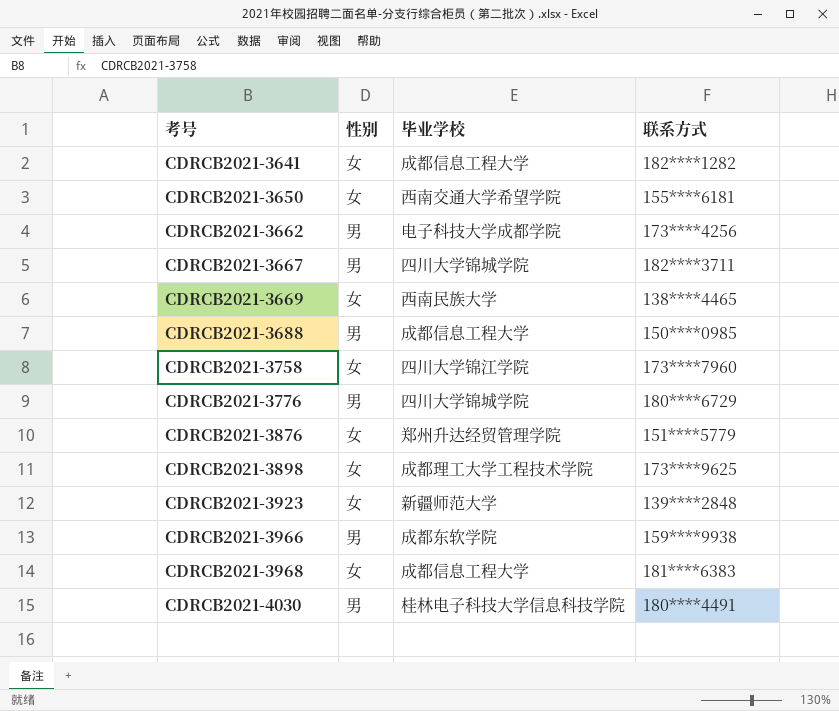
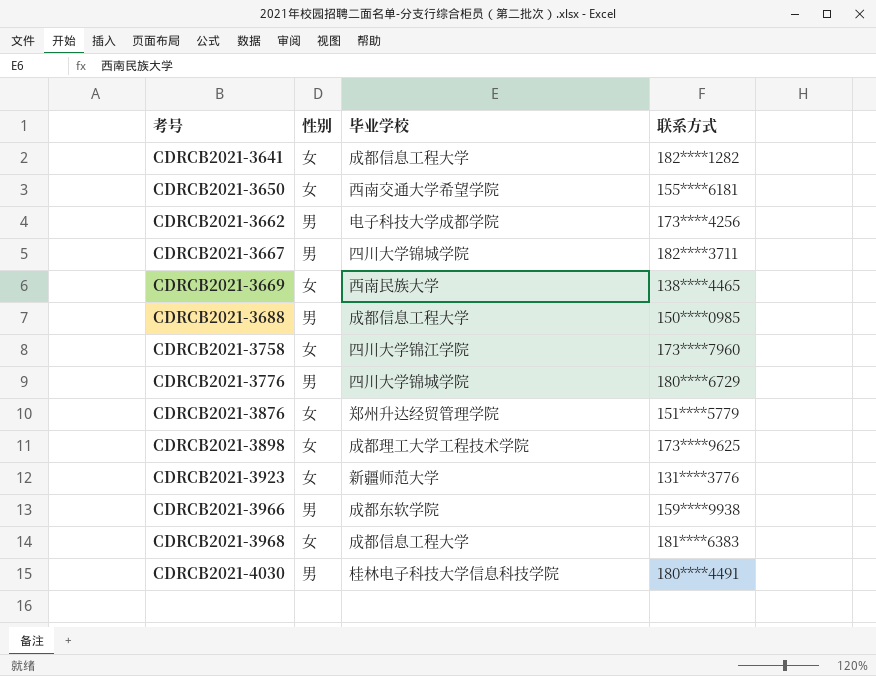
CDRCB2021-3923 | 联系方式: 139****2848 -> 131****3776

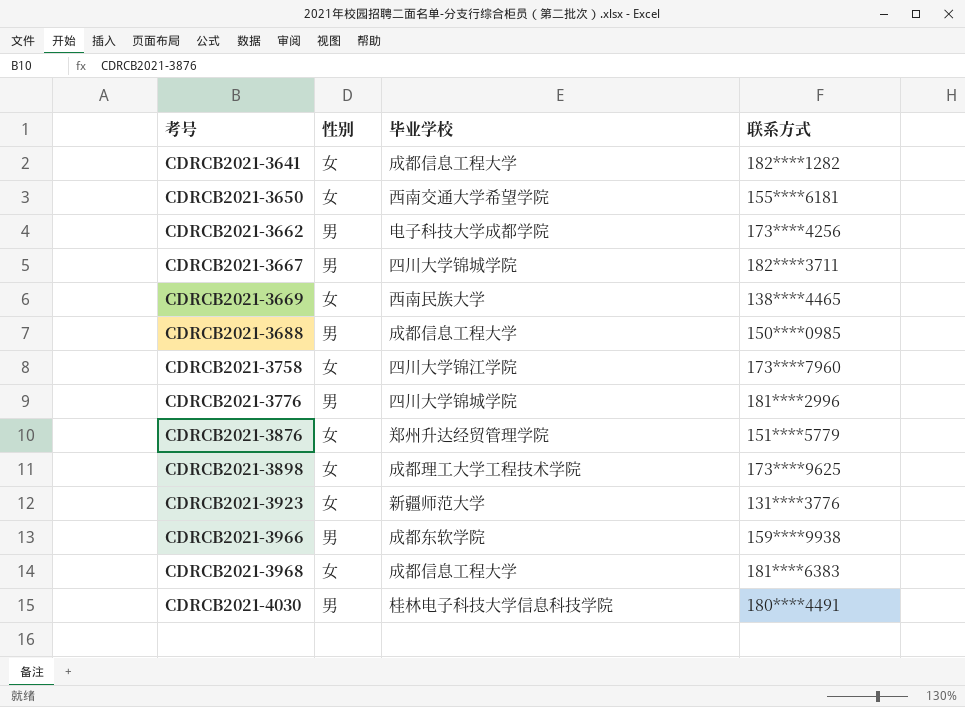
CDRCB2021-3776 | 联系方式: 180****6729 -> 181****2996

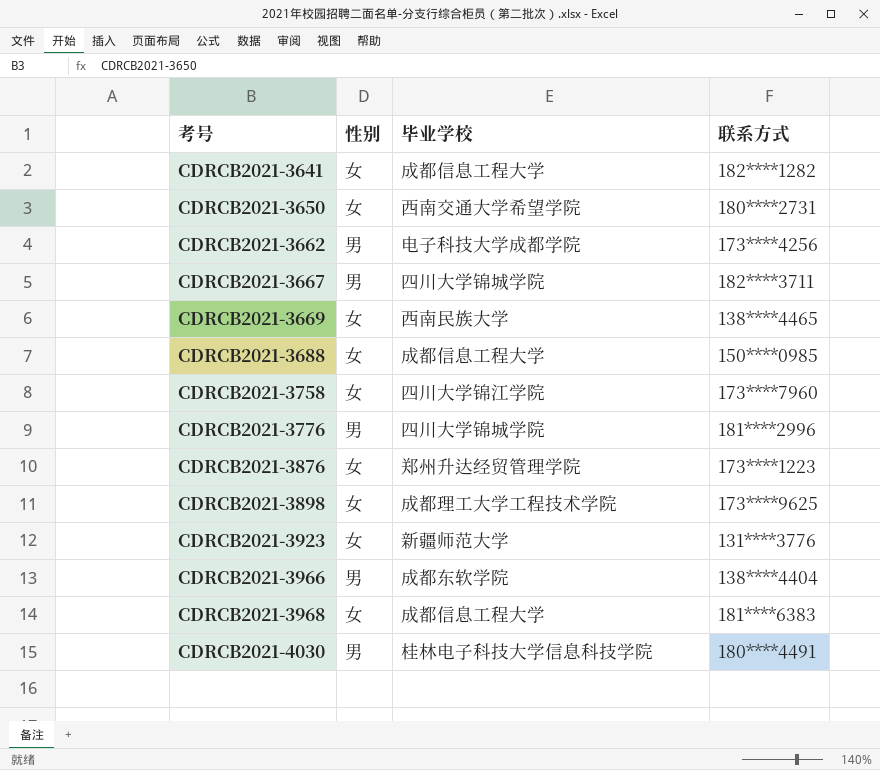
CDRCB2021-3650 | 联系方式: 155****6181 -> 180****2731
CDRCB2021-3688 | 性别: 男 -> 女
CDRCB2021-3876 | 联系方式: 151****5779 -> 173****1223
CDRCB2021-3966 | 联系方式: 159****9938 -> 138****4404

